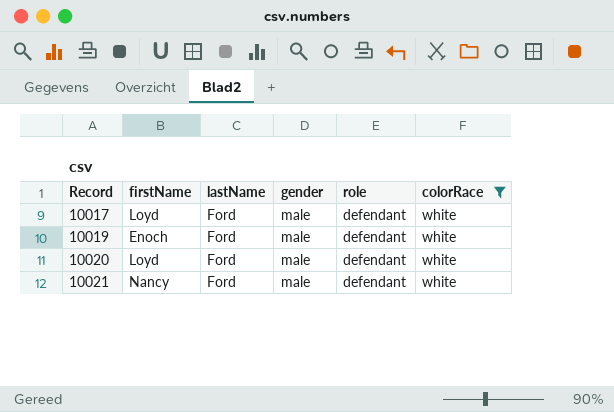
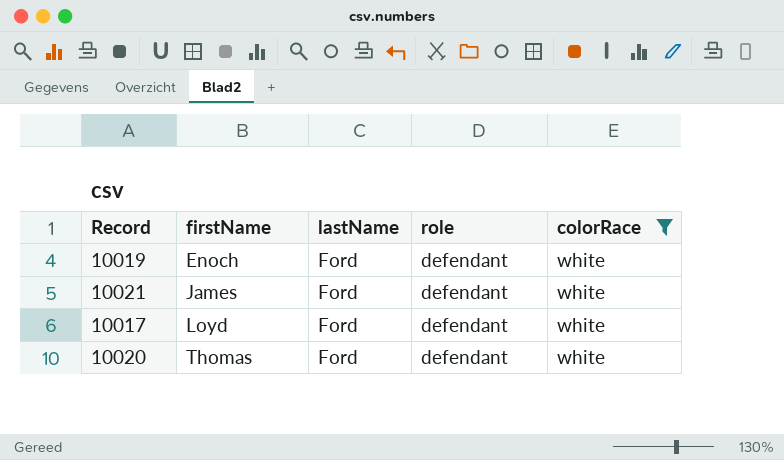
row order: Record ascending -> firstName ascending
column gender | position: 4 -> none
10021 | firstName: Nancy -> James
10020 | firstName: Loyd -> Thomas

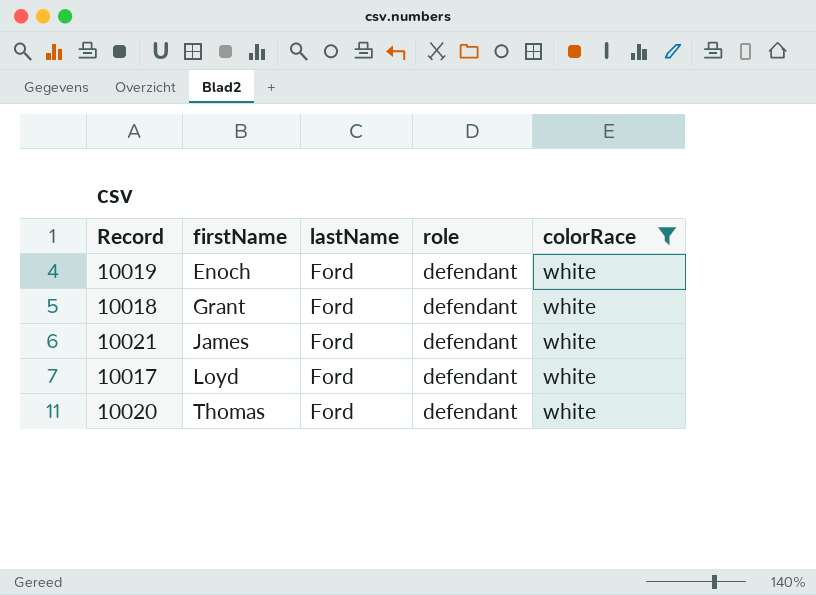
row 10018: none -> Grant | Ford | defendant | white

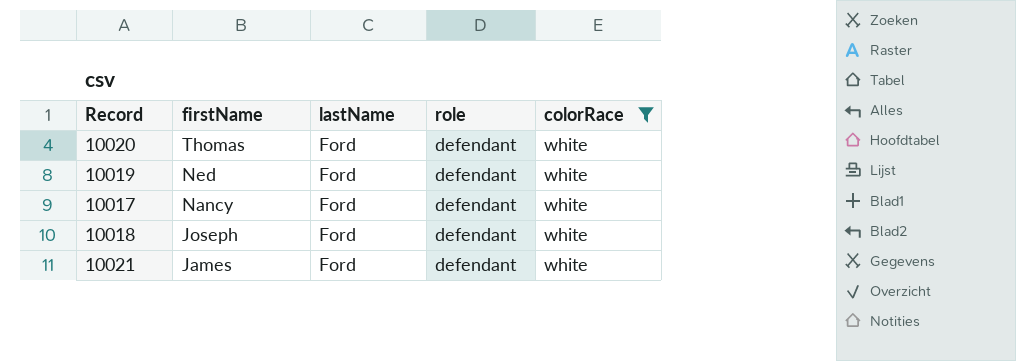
row order: firstName ascending -> firstName descending
10019 | firstName: Enoch -> Ned
10017 | firstName: Loyd -> Nancy
10018 | firstName: Grant -> Joseph

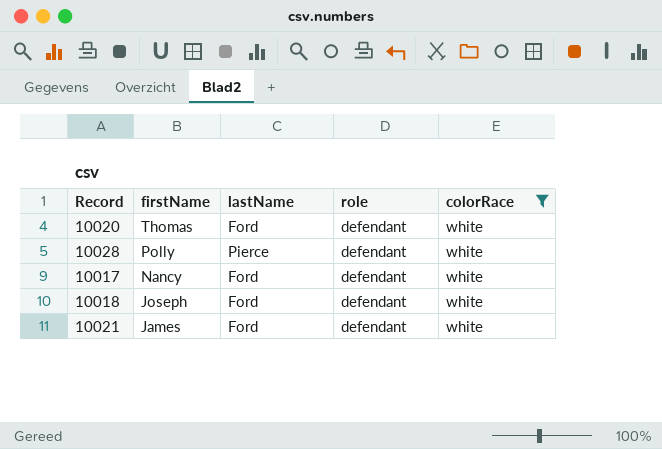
row 10019: Ned | Ford | defendant | white -> none
row 10028: none -> Polly | Pierce | defendant | white

